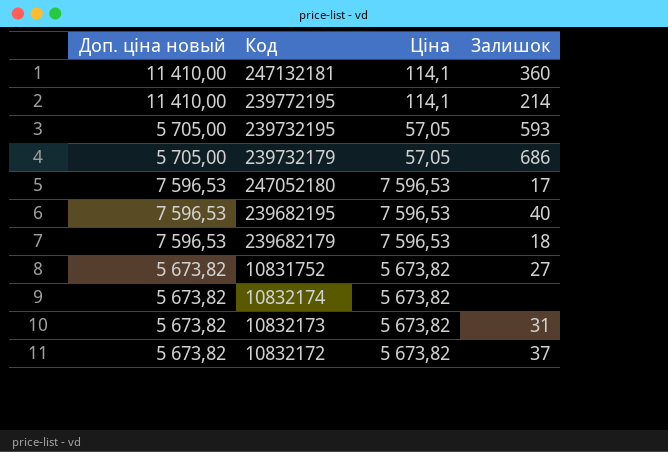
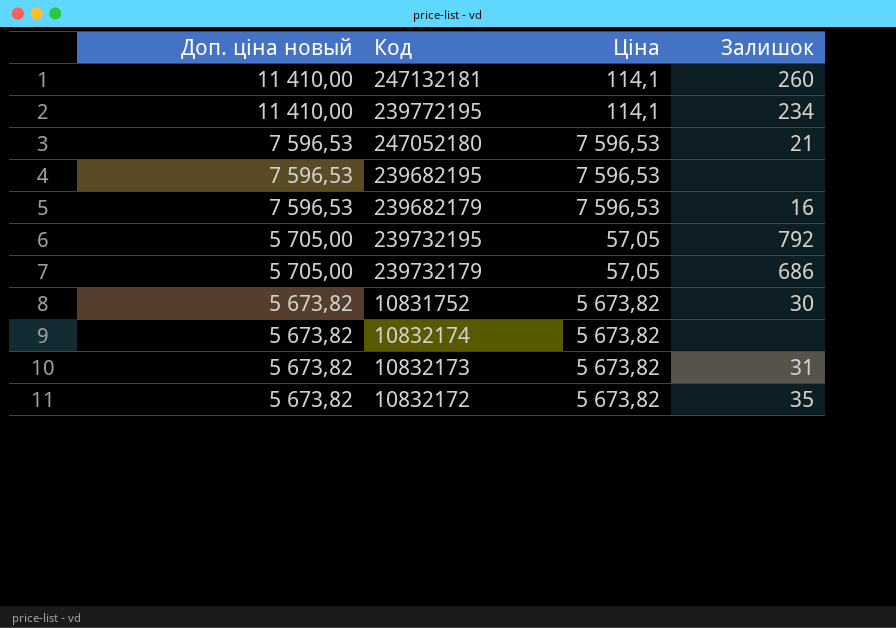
row order: none -> Доп. ціна новый descending
247132181 | Залишок: 360 -> 260
239772195 | Залишок: 214 -> 234
247052180 | Залишок: 17 -> 21
239682195 | Залишок: 40 -> none
239682179 | Залишок: 18 -> 16
239732195 | Залишок: 593 -> 792
10831752 | Залишок: 27 -> 30
10832172 | Залишок: 37 -> 35

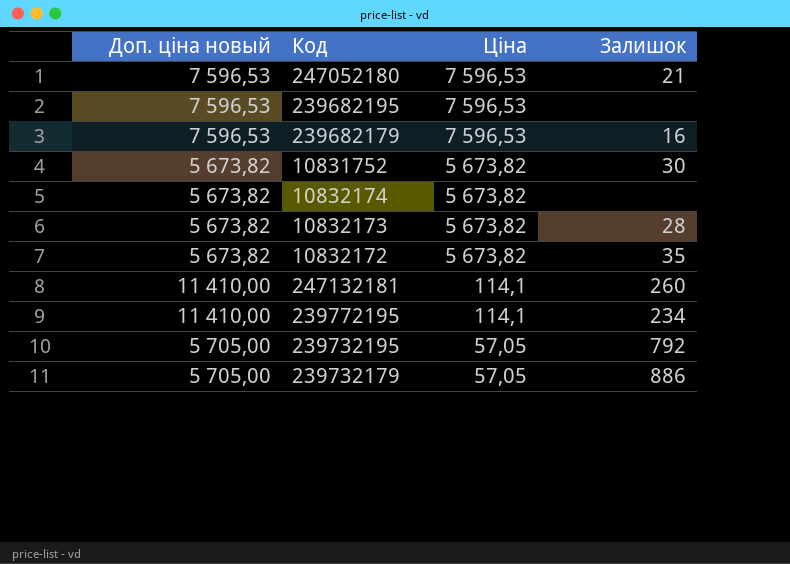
row order: Доп. ціна новый descending -> Ціна descending
10832173 | Залишок: 31 -> 28
239732179 | Залишок: 686 -> 886

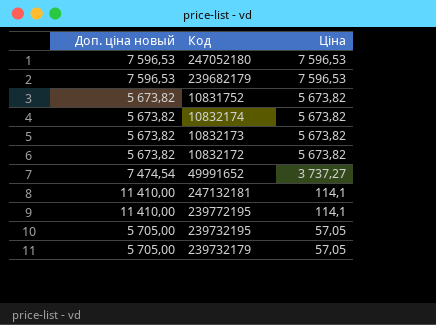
column Залишок | position: 4 -> none
row 239682195: 7 596,53 | 7 596,53 | none -> none
row 49991652: none -> 7 474,54 | 3 737,27

